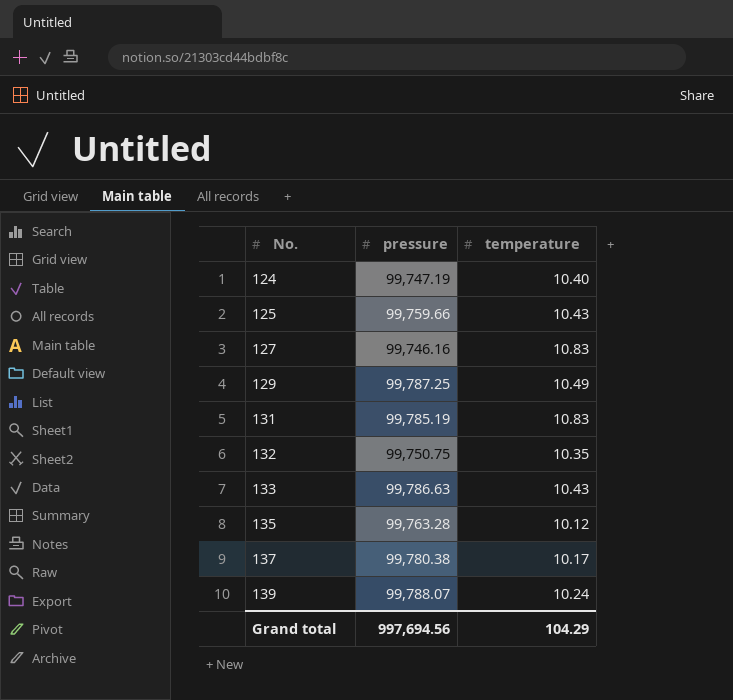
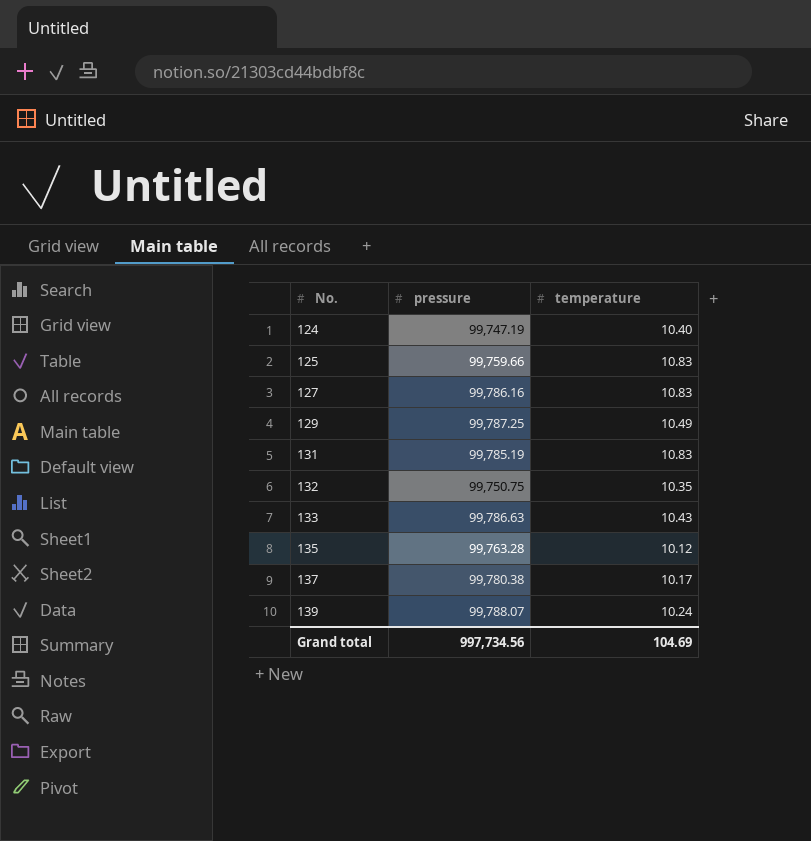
125 | temperature: 10.43 -> 10.83
127 | pressure: 99,746.16 -> 99,786.16
Grand total | pressure: 997,694.56 -> 997,734.56
Grand total | temperature: 104.29 -> 104.69

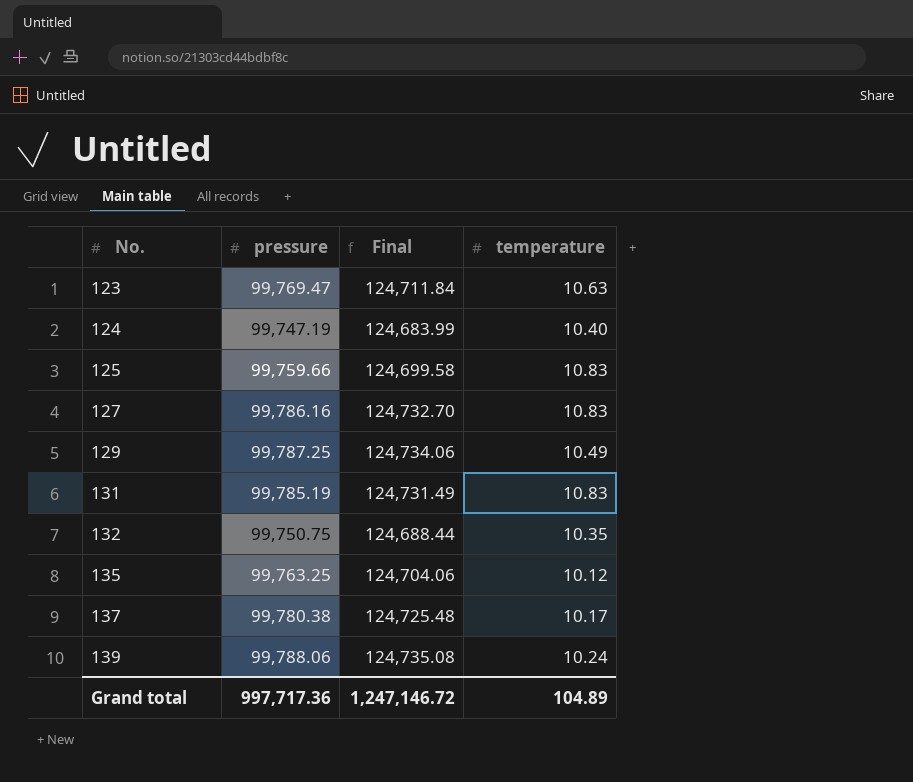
column Final | formula: none -> [pressure] * 1.25
row 133: 99,786.63 | 10.43 -> none
row 123: none -> 99,769.47 | 124,711.84 | 10.63
135 | pressure: 99,763.28 -> 99,763.25
139 | pressure: 99,788.07 -> 99,788.06
Grand total | pressure: 997,734.56 -> 997,717.36
Grand total | temperature: 104.69 -> 104.89

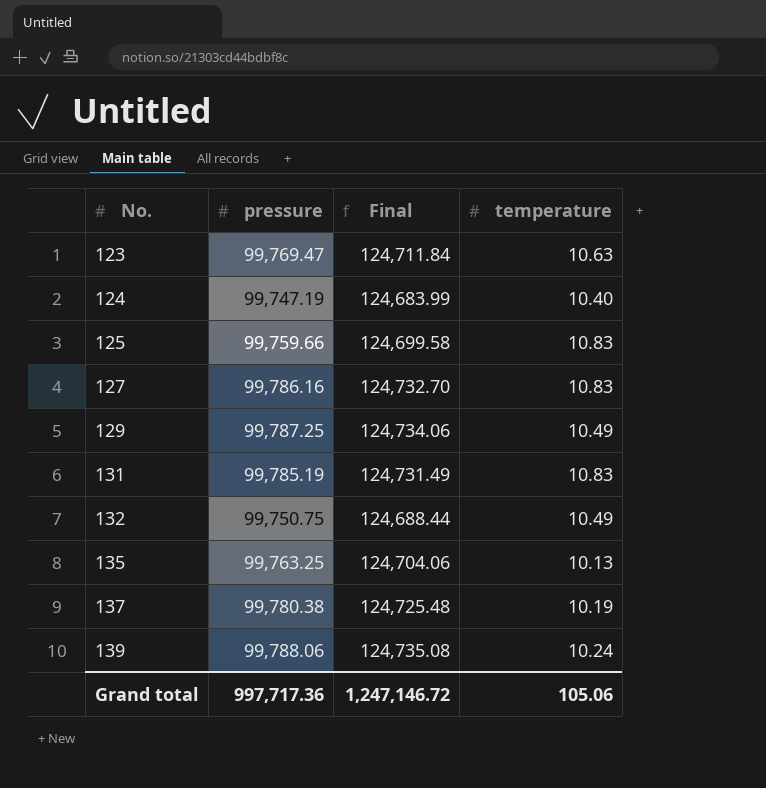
132 | temperature: 10.35 -> 10.49
135 | temperature: 10.12 -> 10.13
137 | temperature: 10.17 -> 10.19
Grand total | temperature: 104.89 -> 105.06

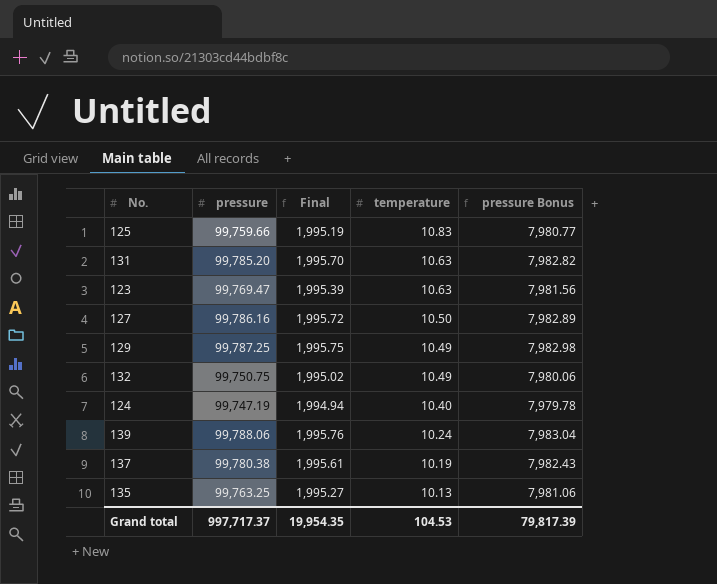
row order: No. ascending -> temperature descending
column Final | formula: [pressure] * 1.25 -> [pressure] * 0.02
column pressure Bonus | formula: none -> [pressure] * 0.08
131 | pressure: 99,785.19 -> 99,785.20
131 | temperature: 10.83 -> 10.63
127 | temperature: 10.83 -> 10.50
Grand total | pressure: 997,717.36 -> 997,717.37
Grand total | Final: 1,247,146.72 -> 19,954.35
Grand total | temperature: 105.06 -> 104.53

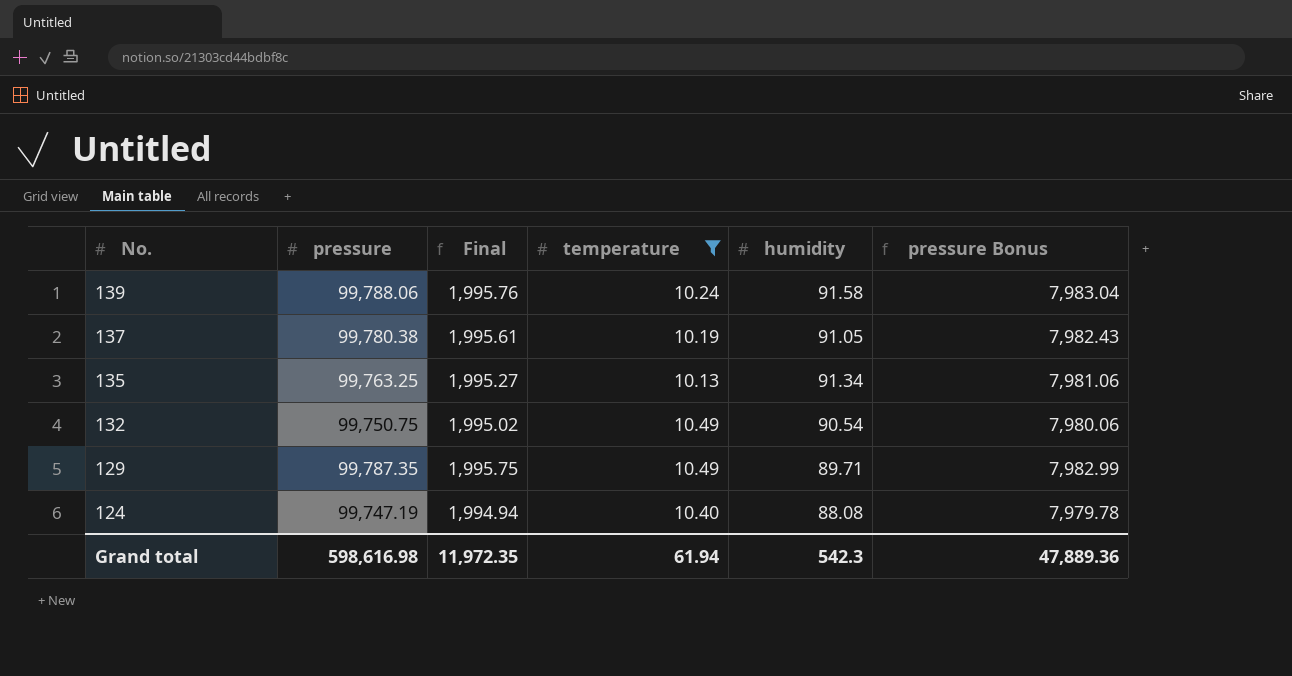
filter: none -> temperature <= 10.49
row order: temperature descending -> No. descending
column humidity | position: none -> 5
129 | pressure: 99,787.25 -> 99,787.35
129 | pressure Bonus: 7,982.98 -> 7,982.99
Grand total | pressure: 997,717.37 -> 598,616.98
Grand total | Final: 19,954.35 -> 11,972.35
Grand total | temperature: 104.53 -> 61.94
Grand total | pressure Bonus: 79,817.39 -> 47,889.36

